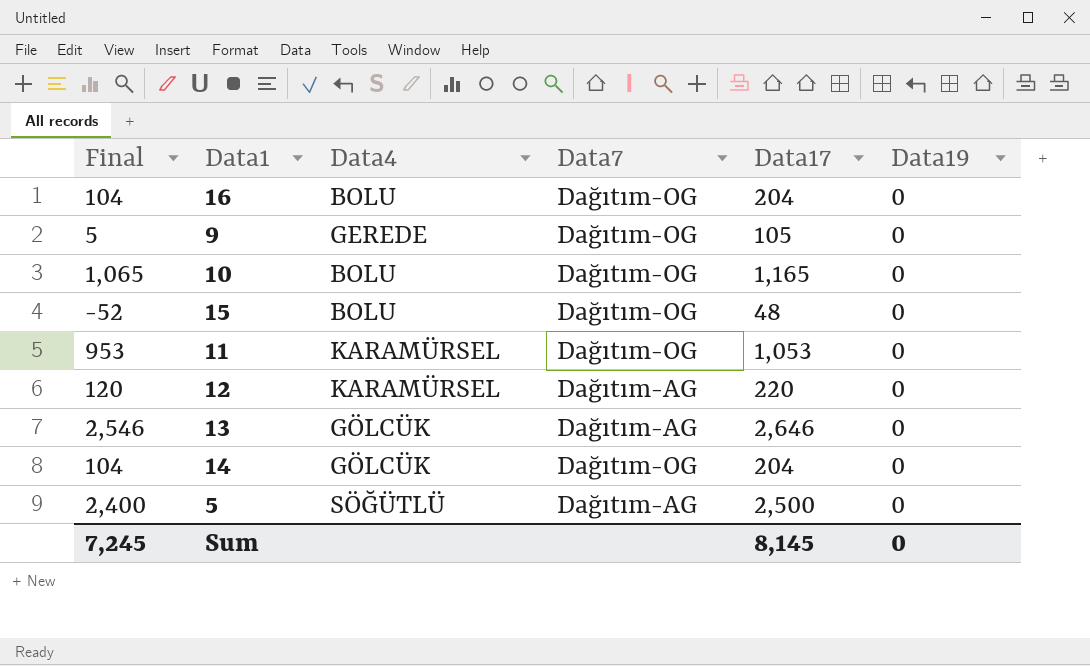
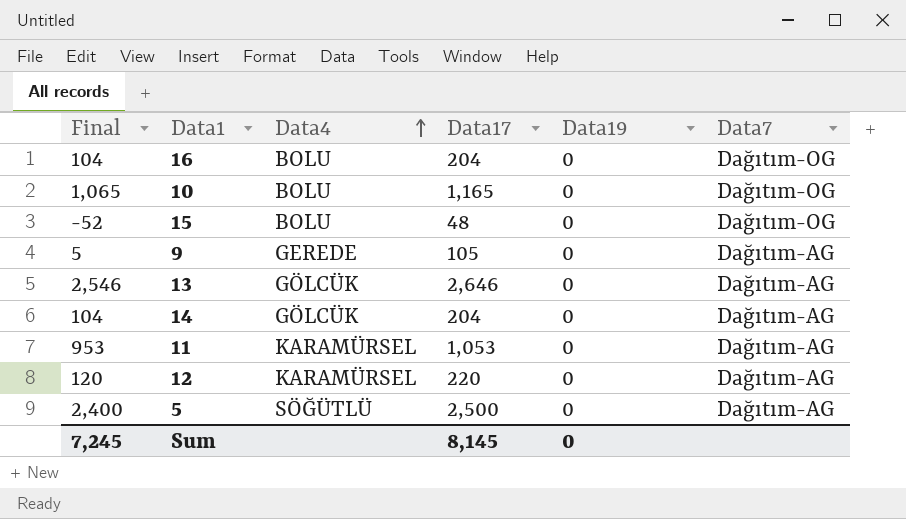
row order: none -> Data4 ascending
column Data7 | position: 4 -> 6
9 | Data7: Dağıtım-OG -> Dağıtım-AG
14 | Data7: Dağıtım-OG -> Dağıtım-AG
11 | Data7: Dağıtım-OG -> Dağıtım-AG

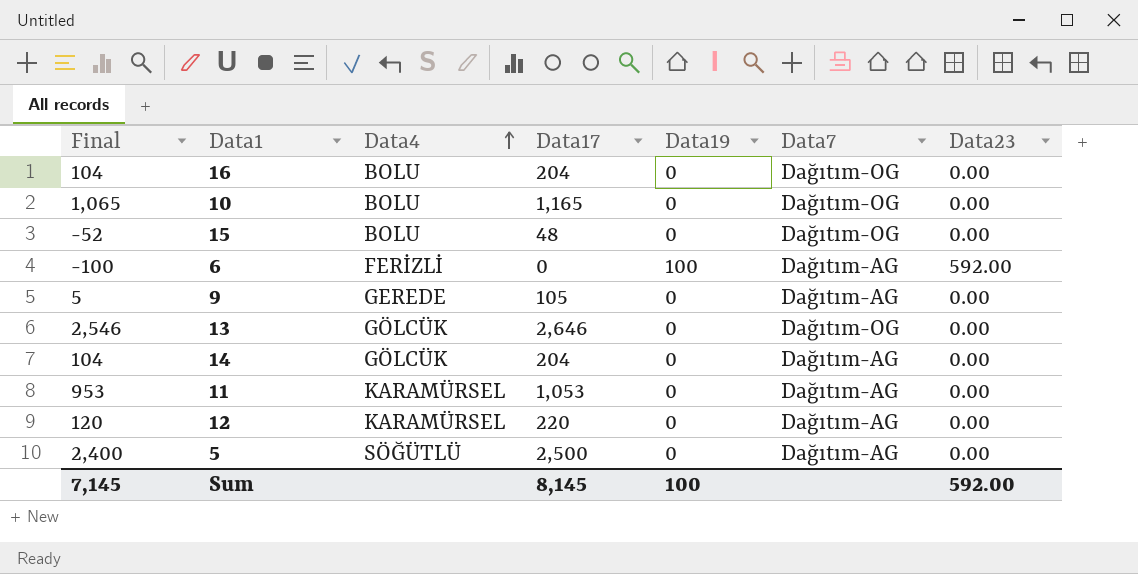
column Data23 | position: none -> 7
row 6: none -> -100 | FERİZLİ | 0 | 100 | Dağıtım-AG | 592.00
13 | Data7: Dağıtım-AG -> Dağıtım-OG
Sum | Final: 7,245 -> 7,145
Sum | Data19: 0 -> 100

